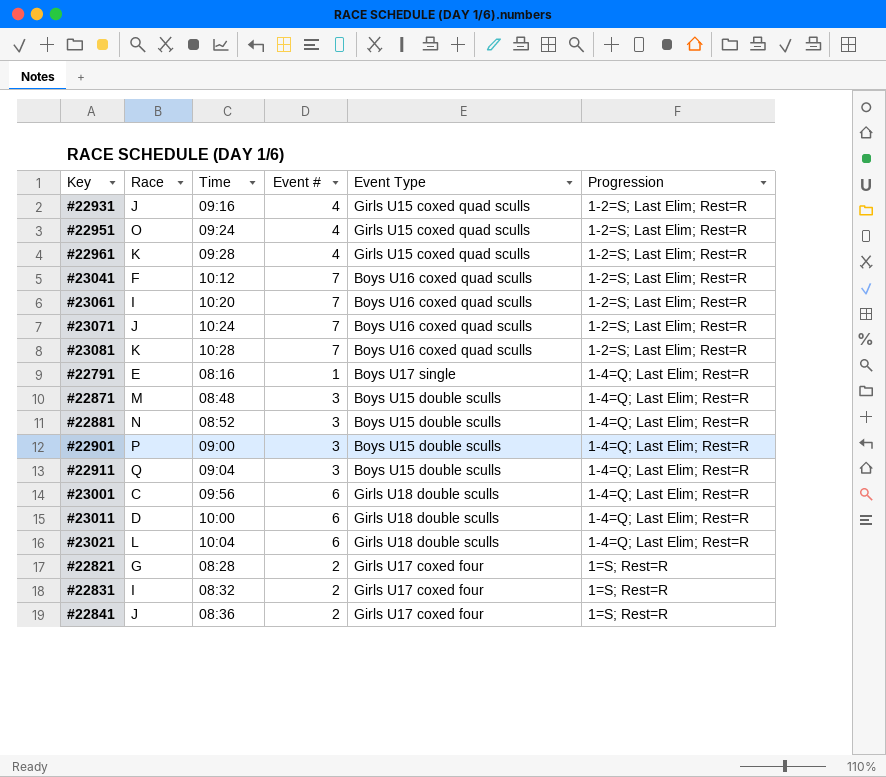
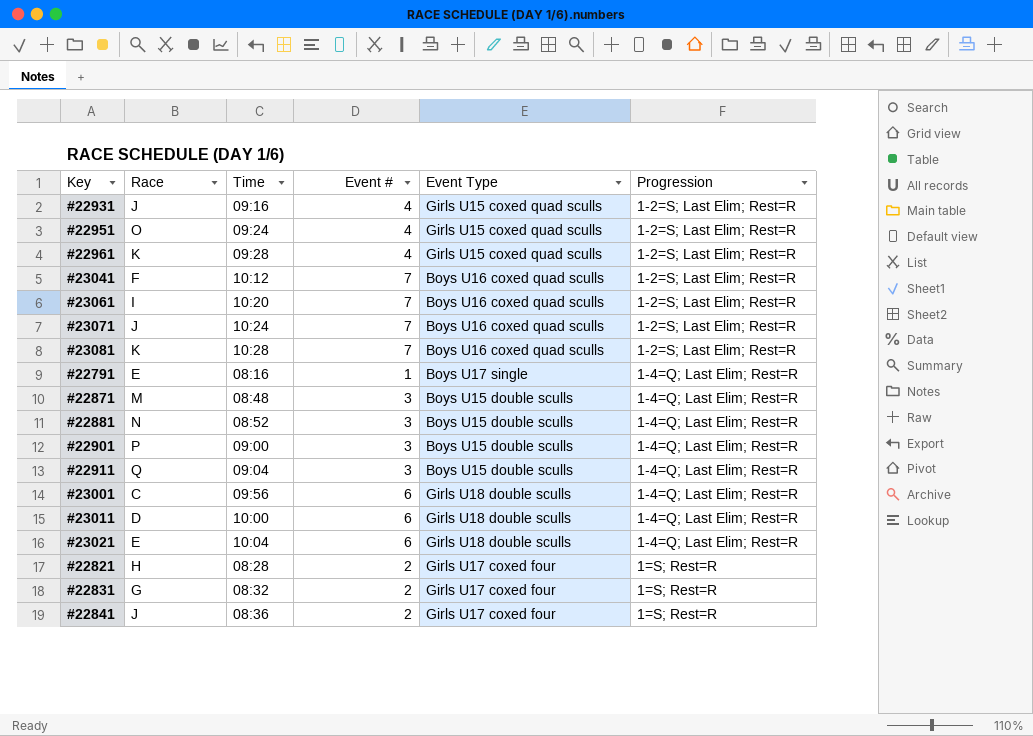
#23021 | Race: L -> E
#22821 | Race: G -> H
#22831 | Race: I -> G

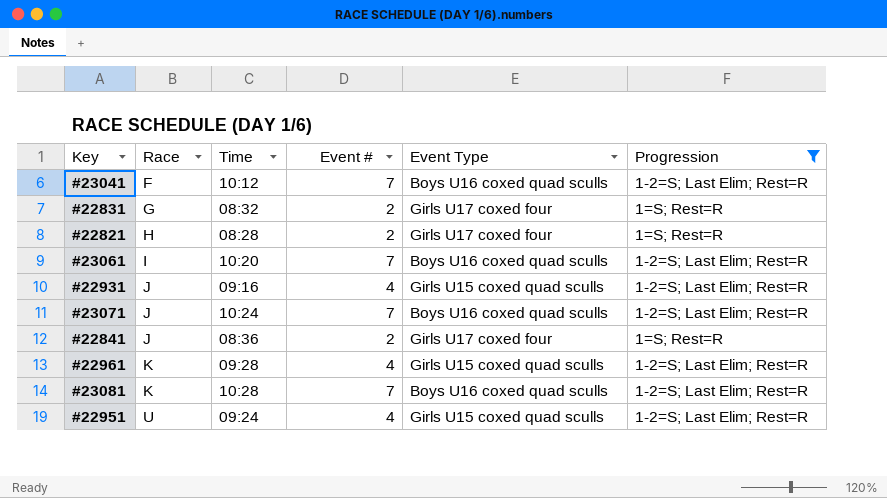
filter: none -> Progression != 1-4=Q; Last Elim; Rest=R
row order: Progression ascending -> Race ascending
#22951 | Race: O -> U

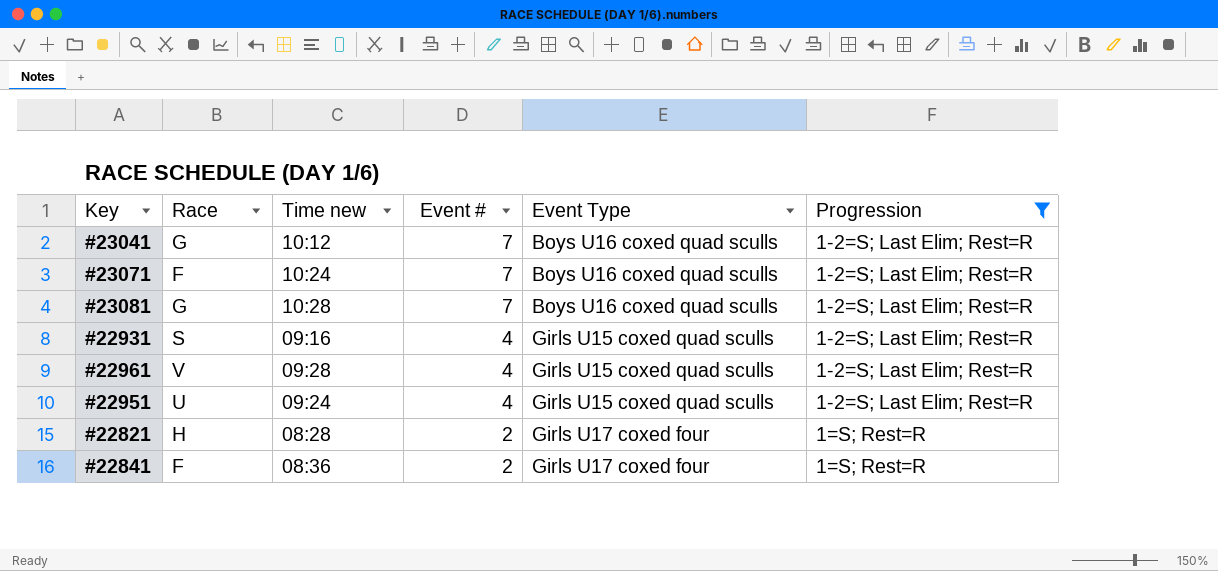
row order: Race ascending -> Event # descending
column name: Time -> Time new
row #22831: G | 08:32 | 2 | Girls U17 coxed four | 1=S; Rest=R -> none
row #23061: I | 10:20 | 7 | Boys U16 coxed quad sculls | 1-2=S; Last Elim; Rest=R -> none
#23041 | Race: F -> G
#23071 | Race: J -> F
#23081 | Race: K -> G
#22931 | Race: J -> S
#22961 | Race: K -> V
#22841 | Race: J -> F

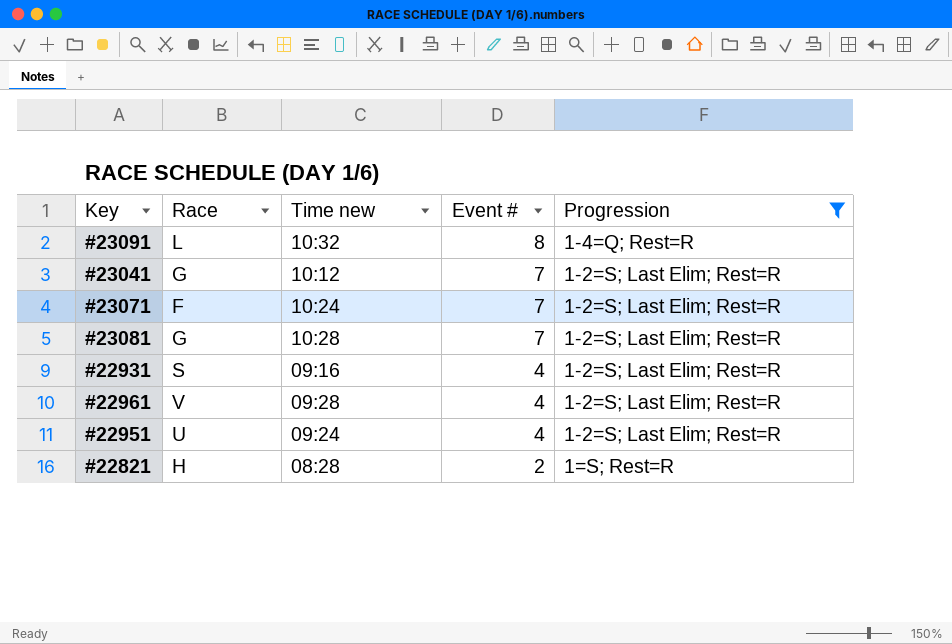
column Event Type | position: 5 -> none
row #22841: F | 08:36 | 2 | Girls U17 coxed four | 1=S; Rest=R -> none
row #23091: none -> L | 10:32 | 8 | 1-4=Q; Rest=R

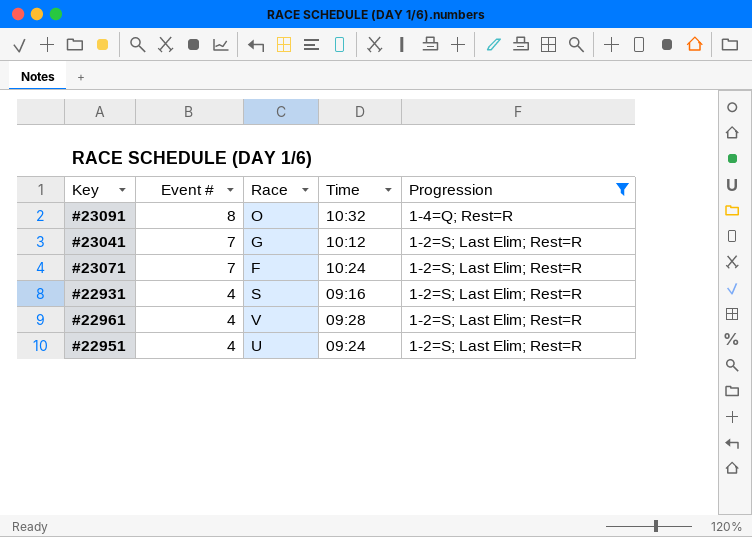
column Event # | position: 4 -> 2
column name: Time new -> Time
row #23081: G | 10:28 | 7 | 1-2=S; Last Elim; Rest=R -> none
row #22821: H | 08:28 | 2 | 1=S; Rest=R -> none
#23091 | Race: L -> O

